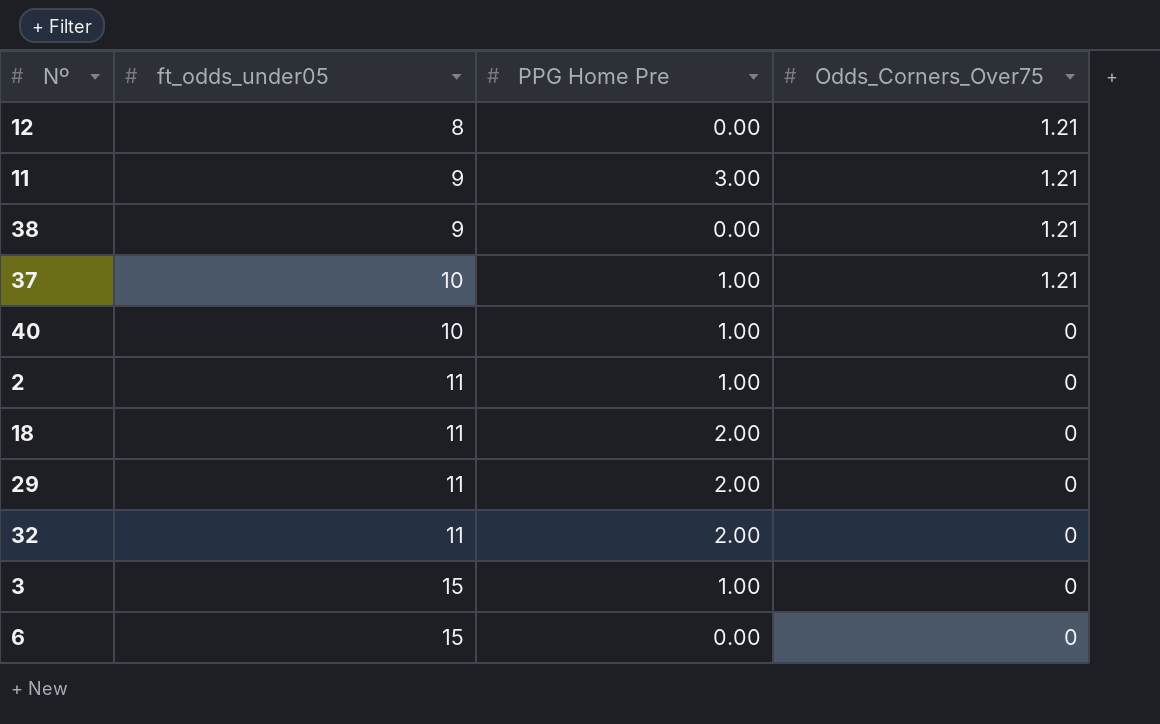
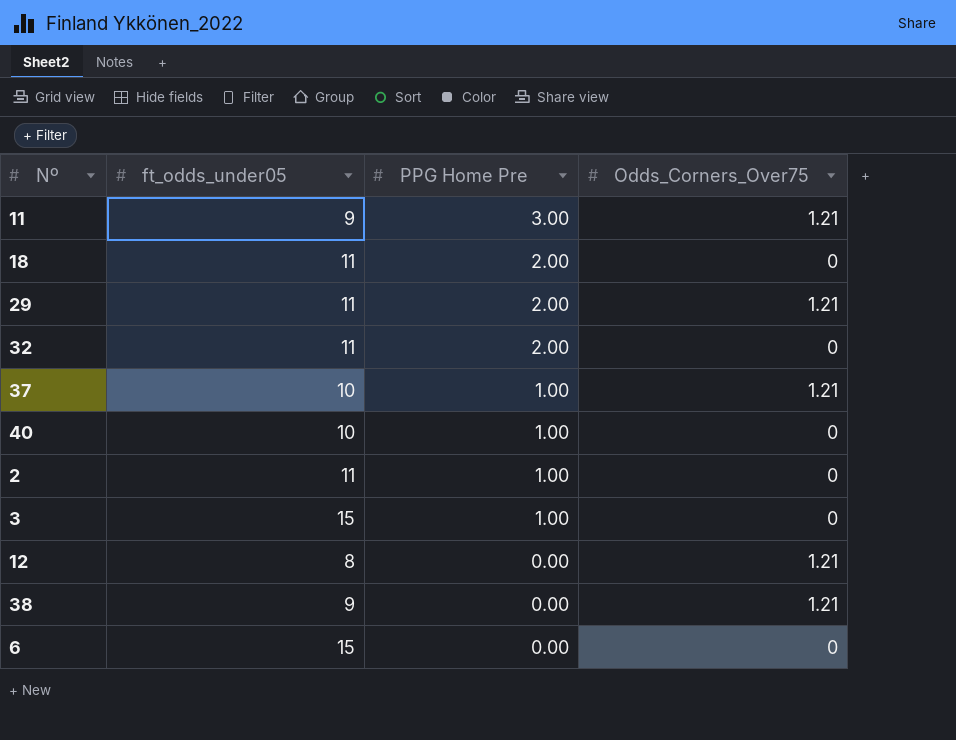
row order: ft_odds_under05 ascending -> PPG Home Pre descending
29 | Odds_Corners_Over75: 0 -> 1.21

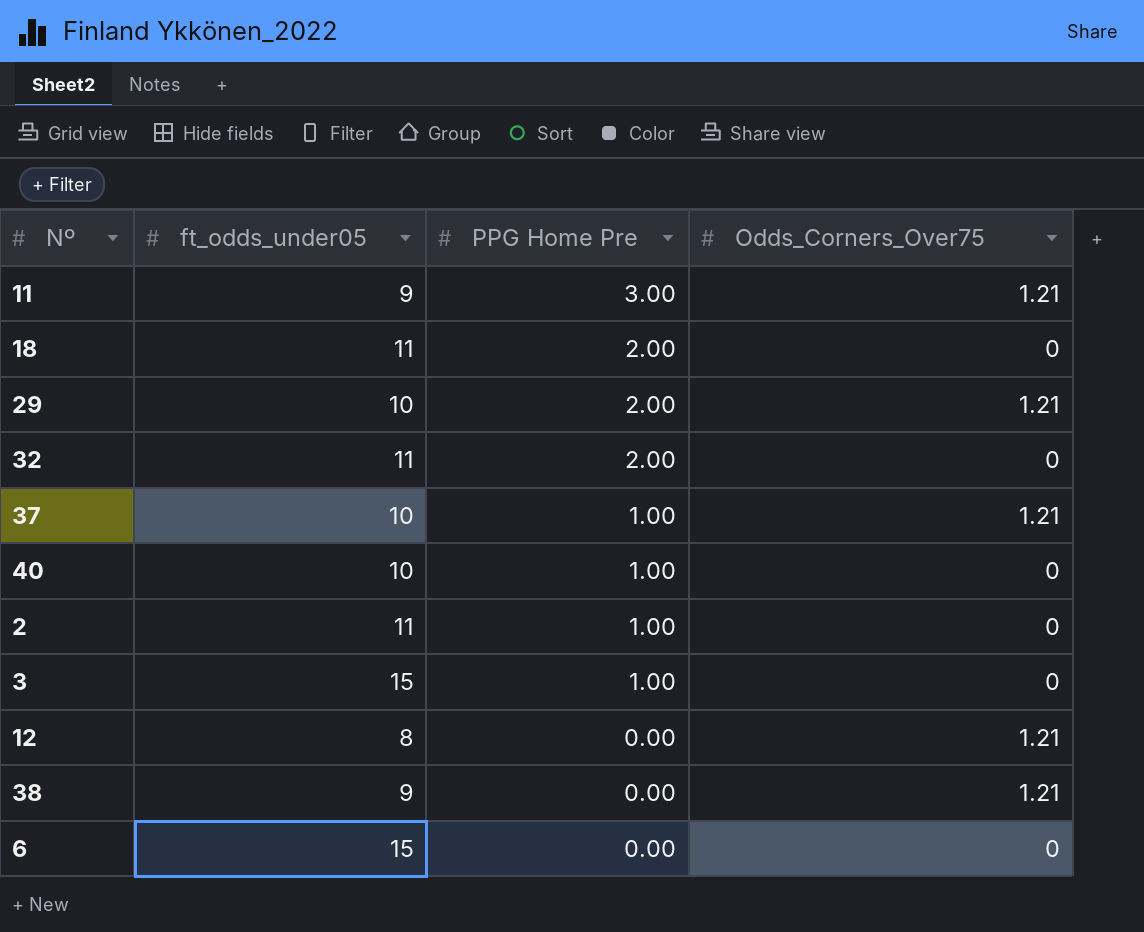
29 | ft_odds_under05: 11 -> 10

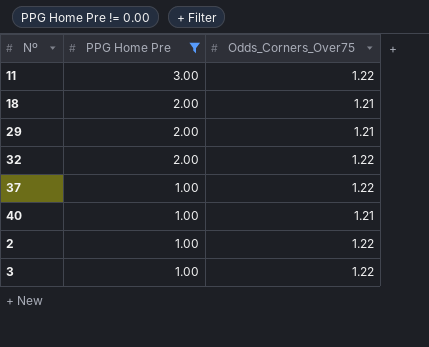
filter: none -> PPG Home Pre != 0.00
column ft_odds_under05 | position: 2 -> none
11 | Odds_Corners_Over75: 1.21 -> 1.22
18 | Odds_Corners_Over75: 0 -> 1.21
32 | Odds_Corners_Over75: 0 -> 1.22
37 | Odds_Corners_Over75: 1.21 -> 1.22
40 | Odds_Corners_Over75: 0 -> 1.21
2 | Odds_Corners_Over75: 0 -> 1.22
3 | Odds_Corners_Over75: 0 -> 1.22

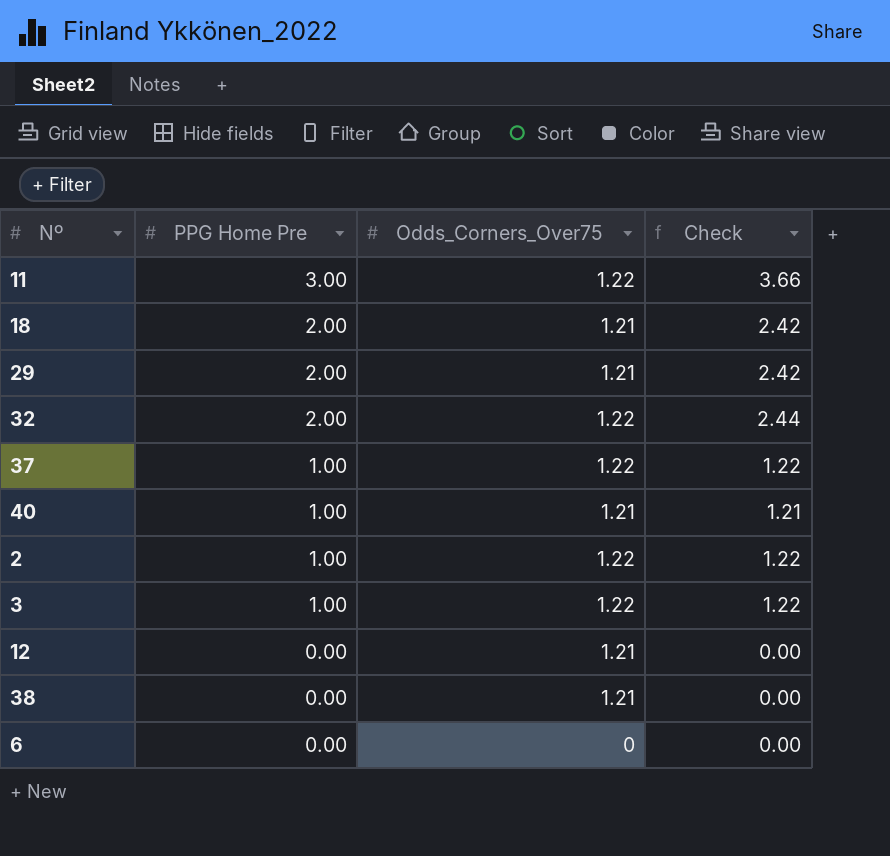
filter: PPG Home Pre != 0.00 -> none
column Check | formula: none -> [PPG Home Pre] * [Odds_Corners_Over75]

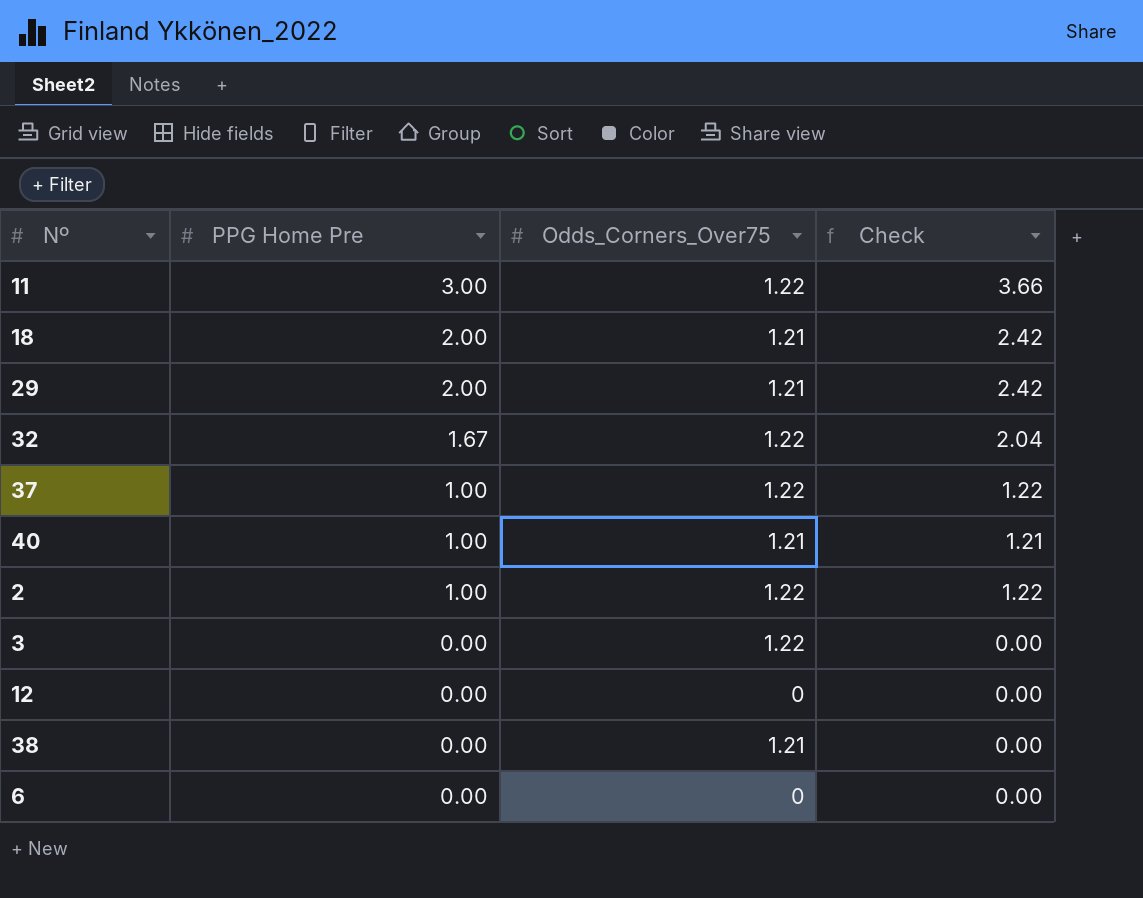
32 | PPG Home Pre: 2.00 -> 1.67
32 | Check: 2.44 -> 2.04
3 | PPG Home Pre: 1.00 -> 0.00
3 | Check: 1.22 -> 0.00
12 | Odds_Corners_Over75: 1.21 -> 0

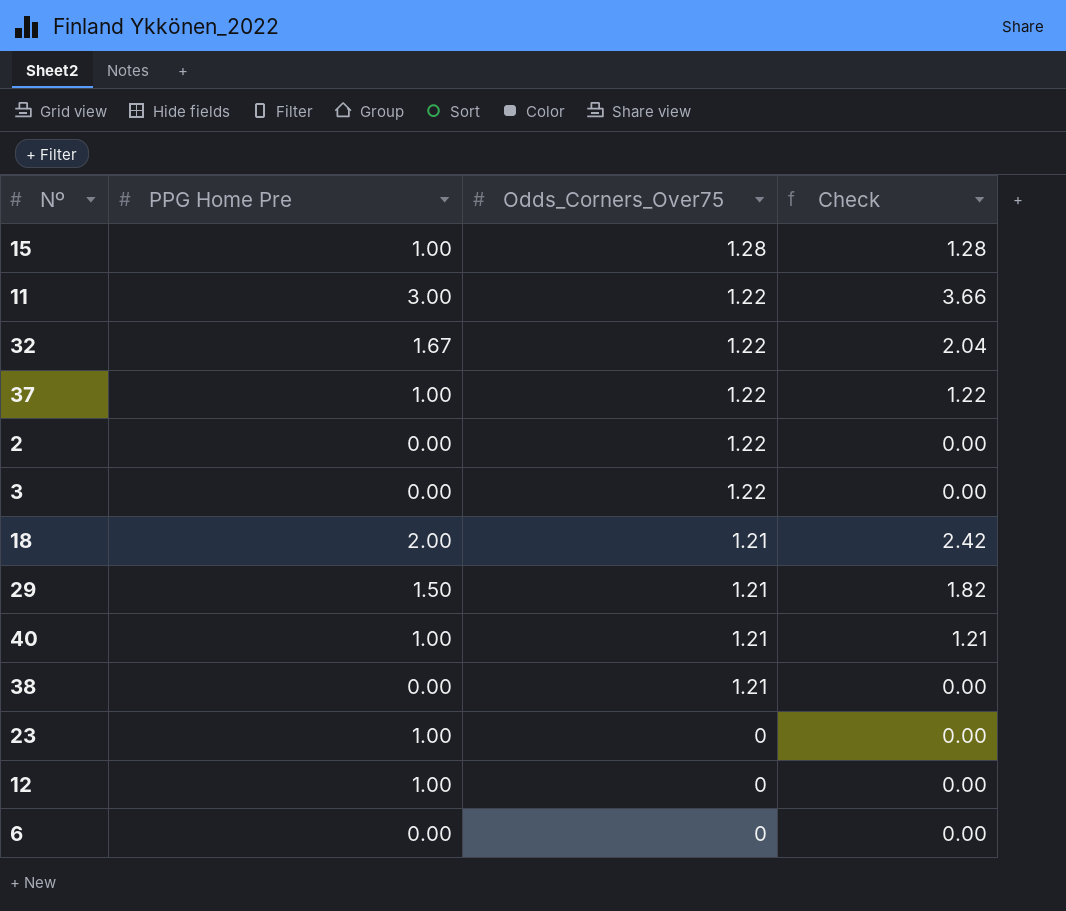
row order: PPG Home Pre descending -> Odds_Corners_Over75 descending
row 15: none -> 1.00 | 1.28 | 1.28
2 | PPG Home Pre: 1.00 -> 0.00
2 | Check: 1.22 -> 0.00
29 | PPG Home Pre: 2.00 -> 1.50
29 | Check: 2.42 -> 1.82
row 23: none -> 1.00 | 0 | 0.00
12 | PPG Home Pre: 0.00 -> 1.00

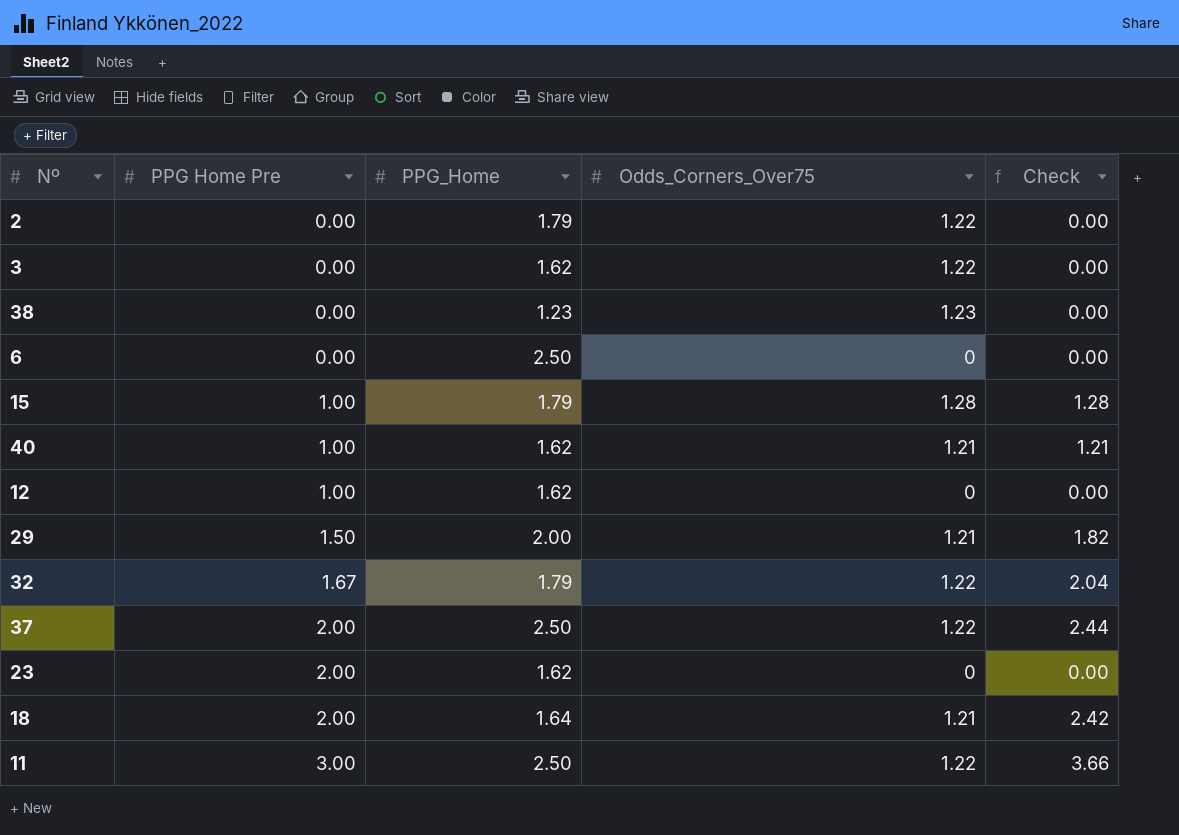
row order: Odds_Corners_Over75 descending -> PPG Home Pre ascending
column PPG_Home | position: none -> 3
38 | Odds_Corners_Over75: 1.21 -> 1.23
37 | PPG Home Pre: 1.00 -> 2.00
37 | Check: 1.22 -> 2.44
23 | PPG Home Pre: 1.00 -> 2.00

